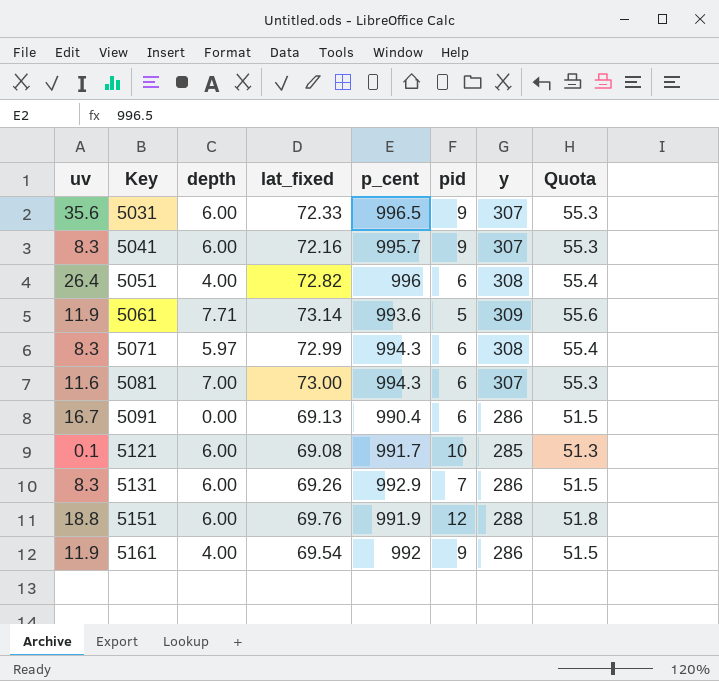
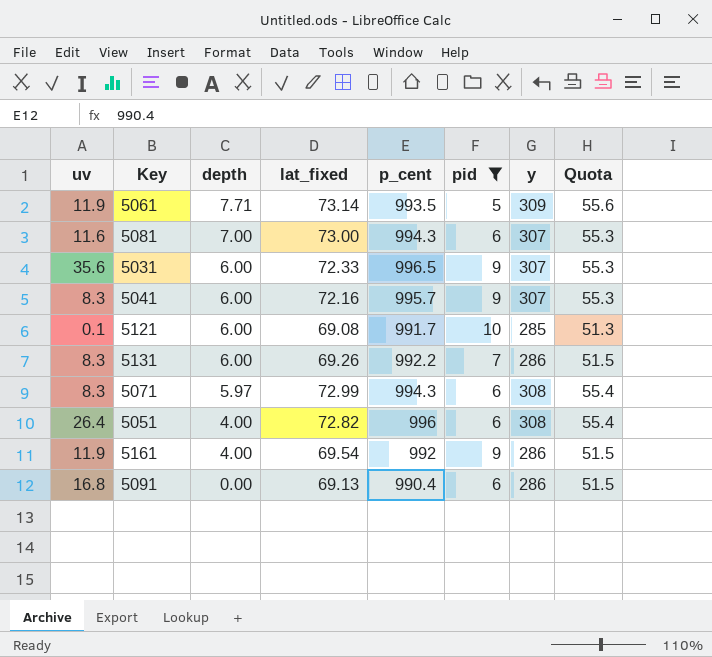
filter: none -> pid != 12
row order: Key ascending -> depth descending
5061 | p_cent: 993.6 -> 993.5
5131 | p_cent: 992.9 -> 992.2
5091 | uv: 16.7 -> 16.8

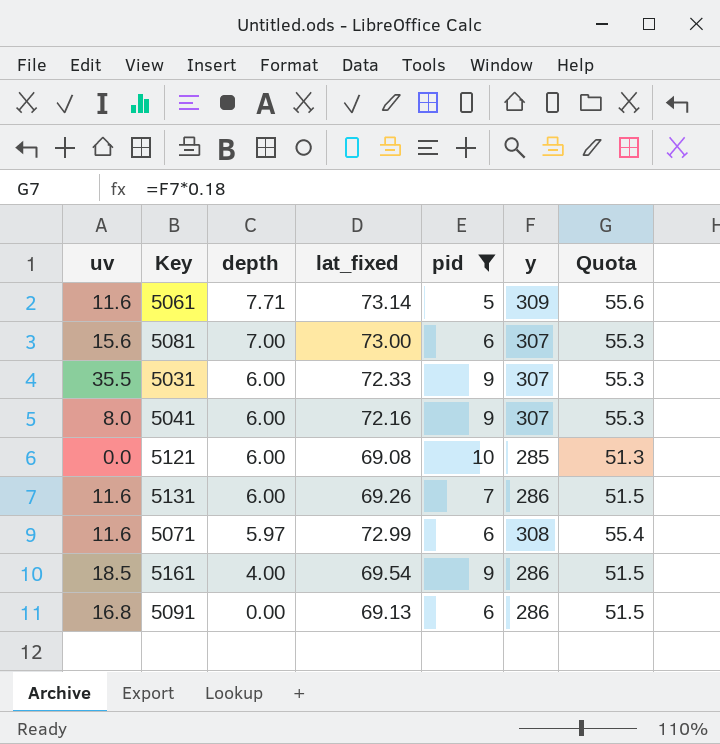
column p_cent | position: 5 -> none
row 5051: 26.4 | 4.00 | 72.82 | 996 | 6 | 308 | 55.4 -> none
5061 | uv: 11.9 -> 11.6
5081 | uv: 11.6 -> 15.6
5031 | uv: 35.6 -> 35.5
5041 | uv: 8.3 -> 8.0
5121 | uv: 0.1 -> 0.0
5131 | uv: 8.3 -> 11.6
5071 | uv: 8.3 -> 11.6
5161 | uv: 11.9 -> 18.5

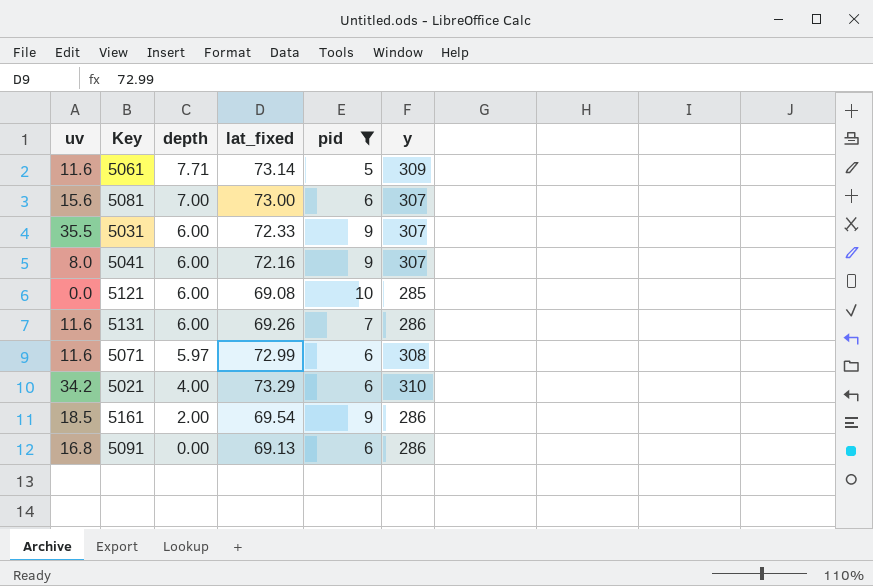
column Quota | formula: [y] * 0.18 -> none
row 5021: none -> 34.2 | 4.00 | 73.29 | 6 | 310
5161 | depth: 4.00 -> 2.00

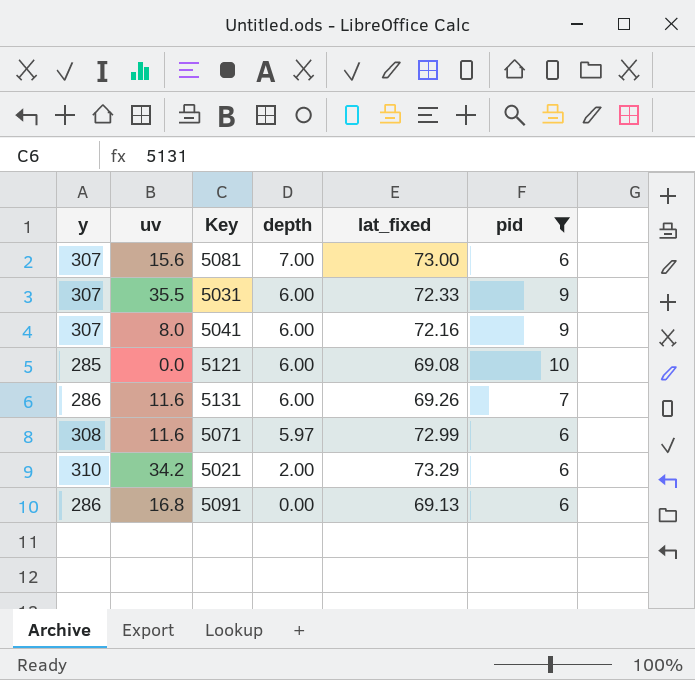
column y | position: 6 -> 1
row 5061: 11.6 | 7.71 | 73.14 | 5 | 309 -> none
row 5161: 18.5 | 2.00 | 69.54 | 9 | 286 -> none
5021 | depth: 4.00 -> 2.00

